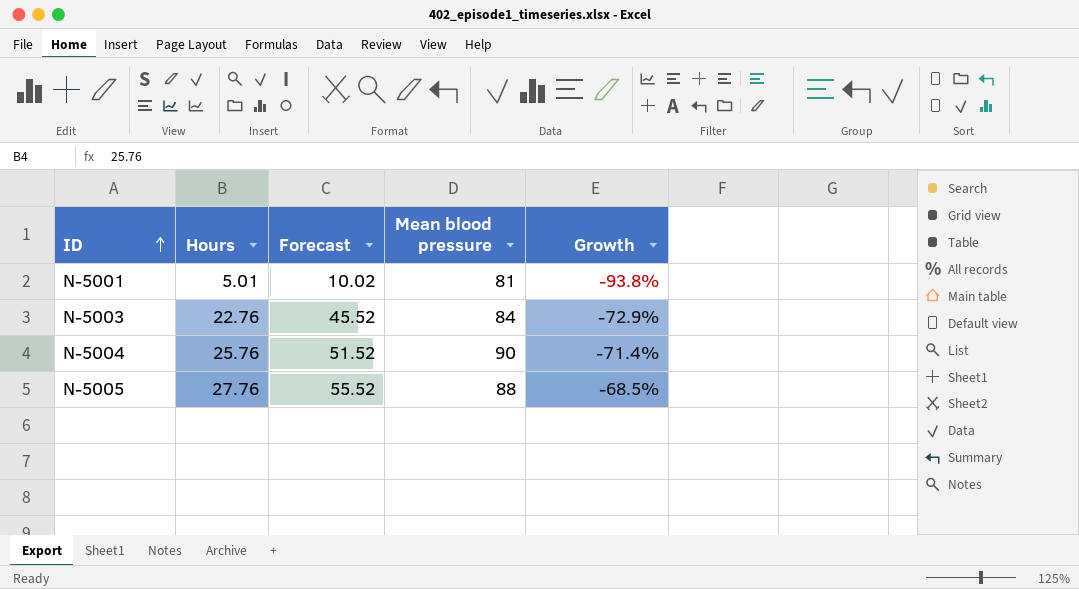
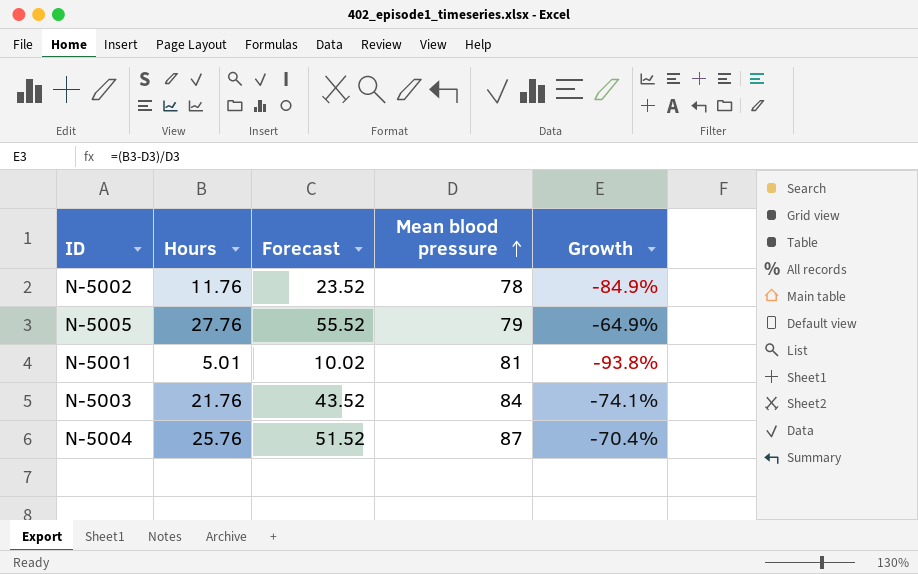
row order: ID ascending -> Mean blood pressure ascending
row N-5002: none -> 11.76 | 23.52 | 78 | -84.9%
N-5005 | Mean blood pressure: 88 -> 79
N-5005 | Growth: -68.5% -> -64.9%
N-5003 | Hours: 22.76 -> 21.76
N-5003 | Forecast: 45.52 -> 43.52
N-5003 | Growth: -72.9% -> -74.1%
N-5004 | Mean blood pressure: 90 -> 87
N-5004 | Growth: -71.4% -> -70.4%

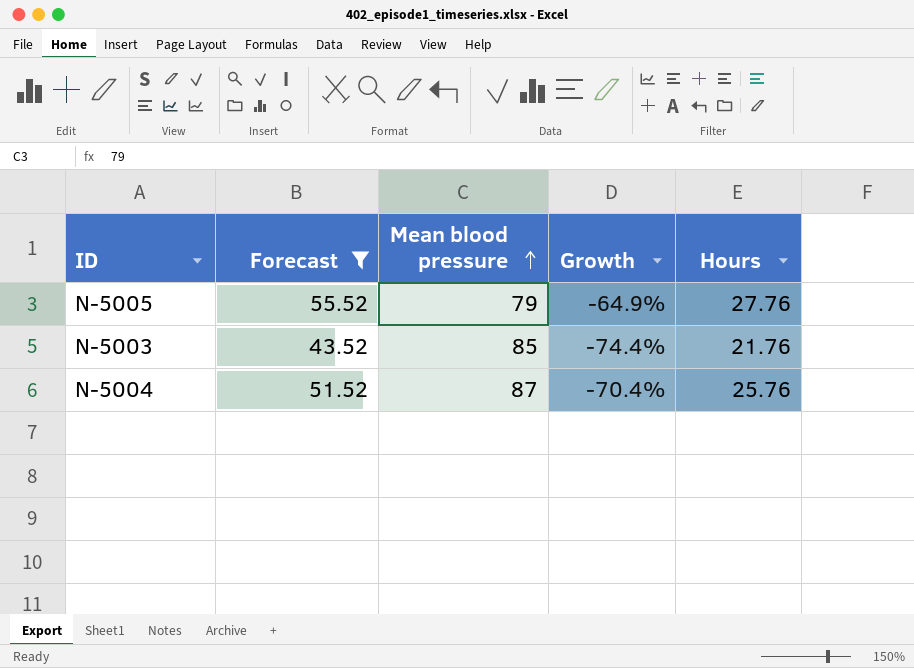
filter: none -> Forecast >= 43.52
column Hours | position: 2 -> 5
N-5003 | Mean blood pressure: 84 -> 85
N-5003 | Growth: -74.1% -> -74.4%

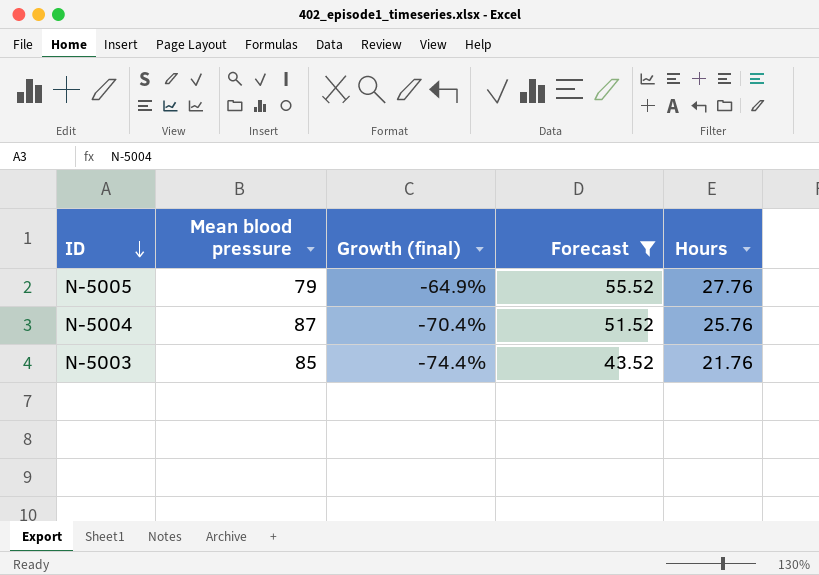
row order: Mean blood pressure ascending -> ID descending
column name: Growth -> Growth (final)
column Forecast | position: 2 -> 4

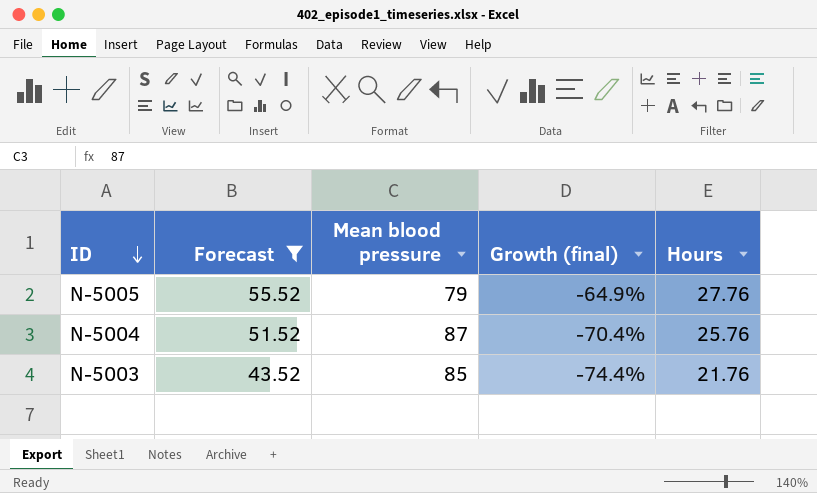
column Forecast | position: 4 -> 2

